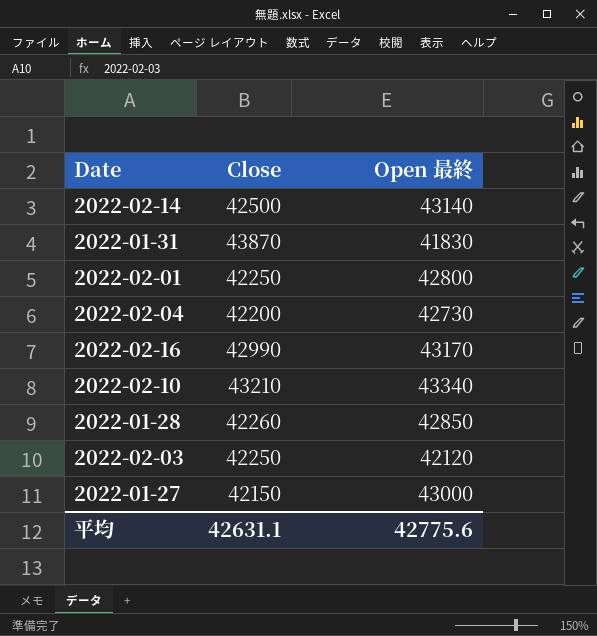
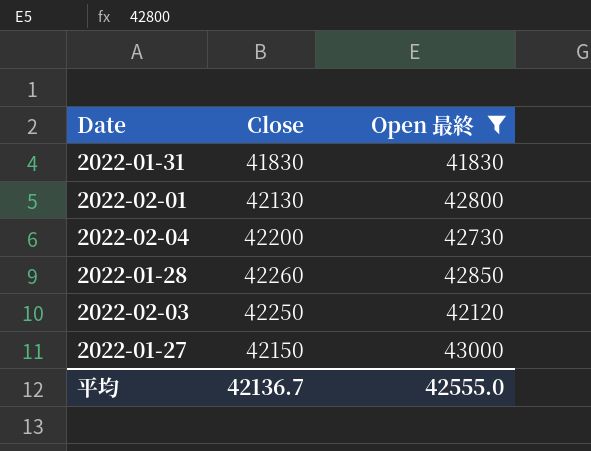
filter: none -> Open 最終 <= 43000
2022-01-31 | Close: 43870 -> 41830
2022-02-01 | Close: 42250 -> 42130
平均 | Close: 42631.1 -> 42136.7
平均 | Open 最終: 42775.6 -> 42555.0

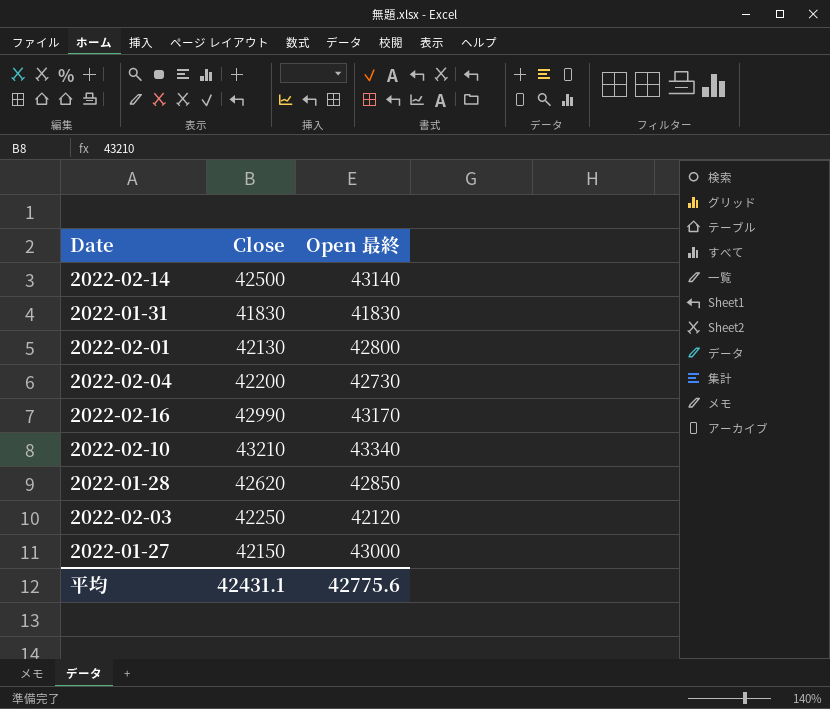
filter: Open 最終 <= 43000 -> none
2022-01-28 | Close: 42260 -> 42620
平均 | Close: 42136.7 -> 42431.1
平均 | Open 最終: 42555.0 -> 42775.6

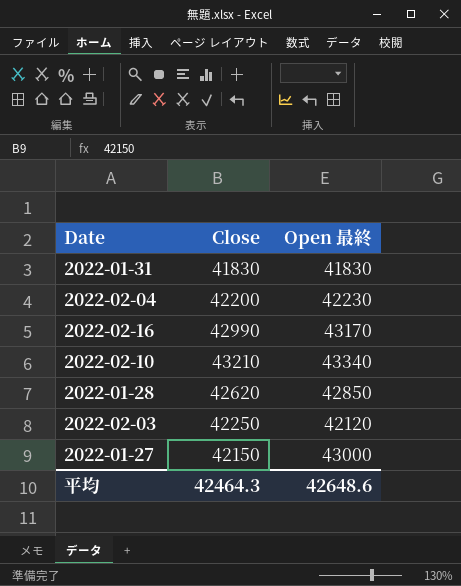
row 2022-02-14: 42500 | 43140 -> none
row 2022-02-01: 42130 | 42800 -> none
2022-02-04 | Open 最終: 42730 -> 42230
平均 | Close: 42431.1 -> 42464.3
平均 | Open 最終: 42775.6 -> 42648.6

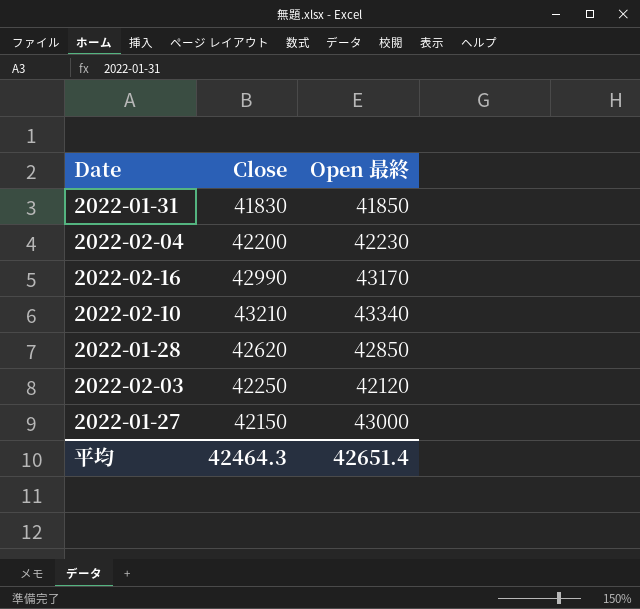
2022-01-31 | Open 最終: 41830 -> 41850
平均 | Open 最終: 42648.6 -> 42651.4

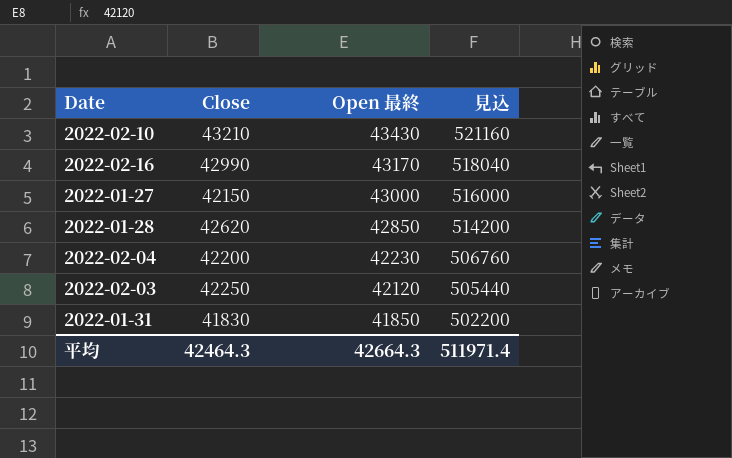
row order: none -> Open 最終 descending
column 見込 | formula: none -> [Open 最終] * 12
2022-02-10 | Open 最終: 43340 -> 43430
平均 | Open 最終: 42651.4 -> 42664.3

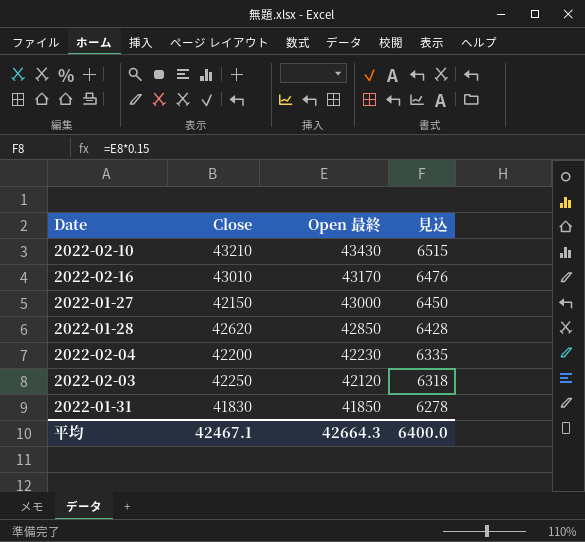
column 見込 | formula: [Open 最終] * 12 -> [Open 最終] * 0.15
2022-02-16 | Close: 42990 -> 43010
平均 | Close: 42464.3 -> 42467.1
平均 | 見込: 511971.4 -> 6400.0

